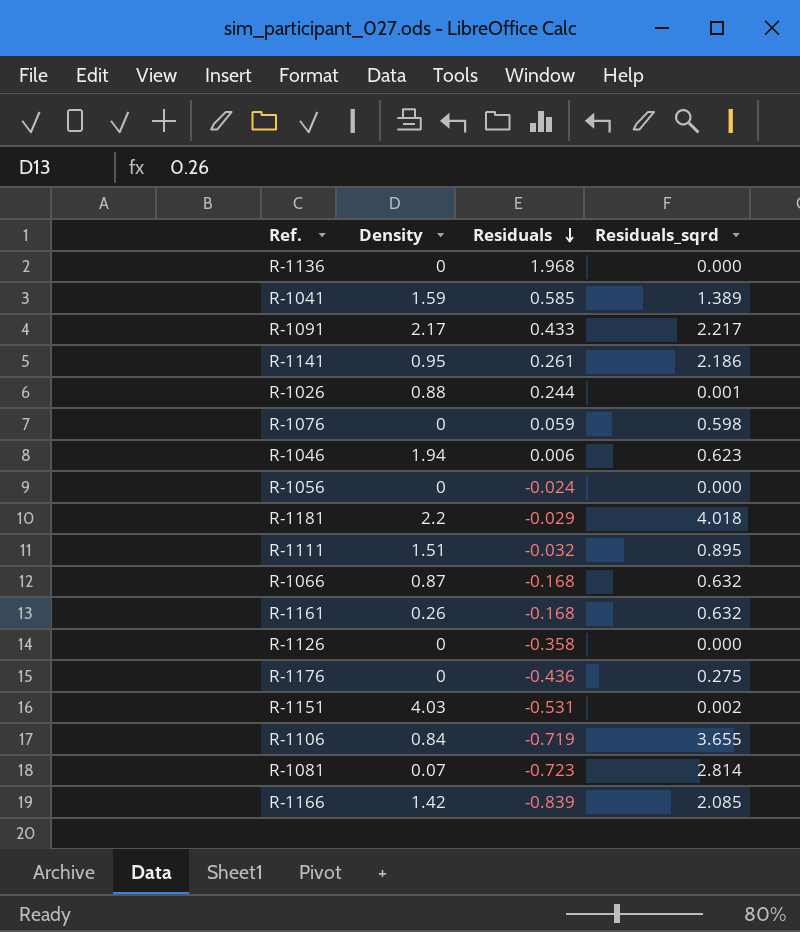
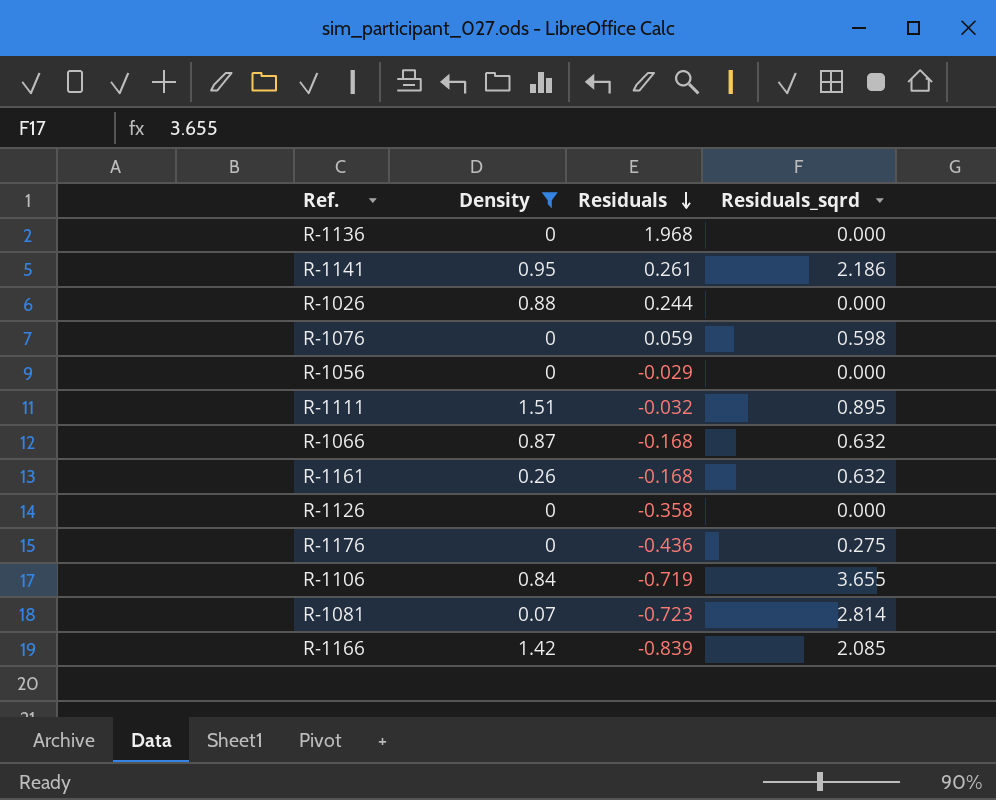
filter: none -> Density <= 1.51
R-1026 | Residuals_sqrd: 0.001 -> 0.000
R-1056 | Residuals: -0.024 -> -0.029

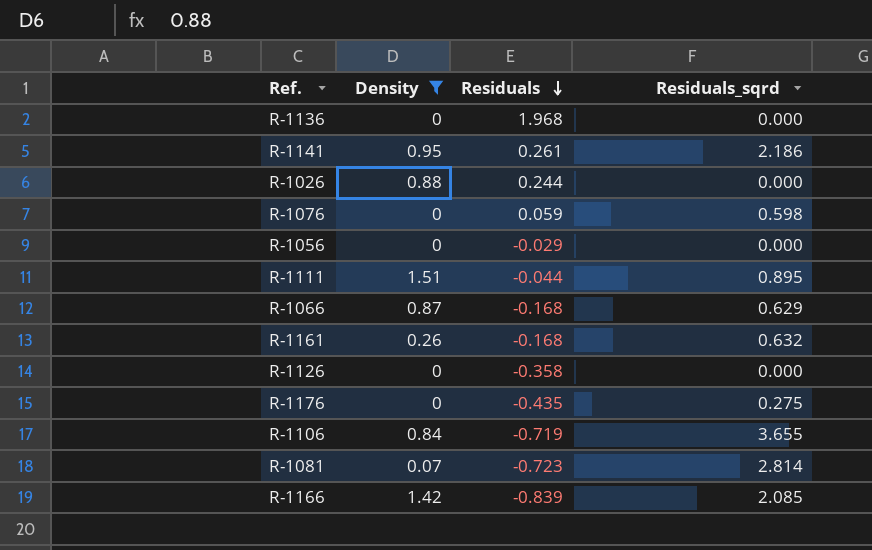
R-1111 | Residuals: -0.032 -> -0.044
R-1066 | Residuals_sqrd: 0.632 -> 0.629
R-1176 | Residuals: -0.436 -> -0.435

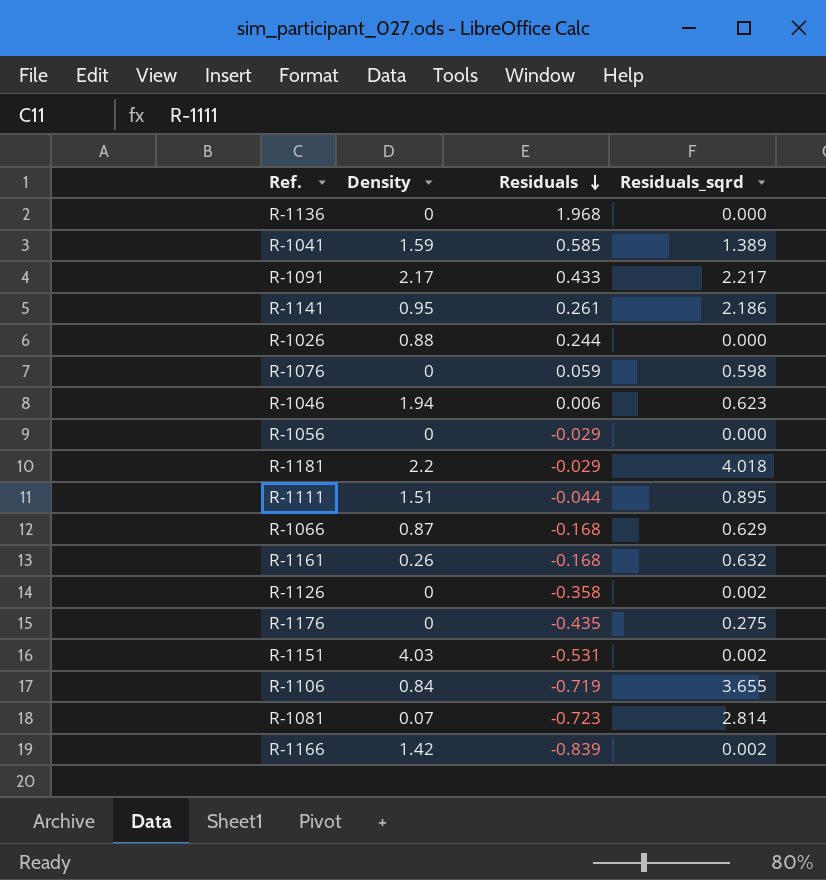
filter: Density <= 1.51 -> none
R-1126 | Residuals_sqrd: 0.000 -> 0.002
R-1166 | Residuals_sqrd: 2.085 -> 0.002

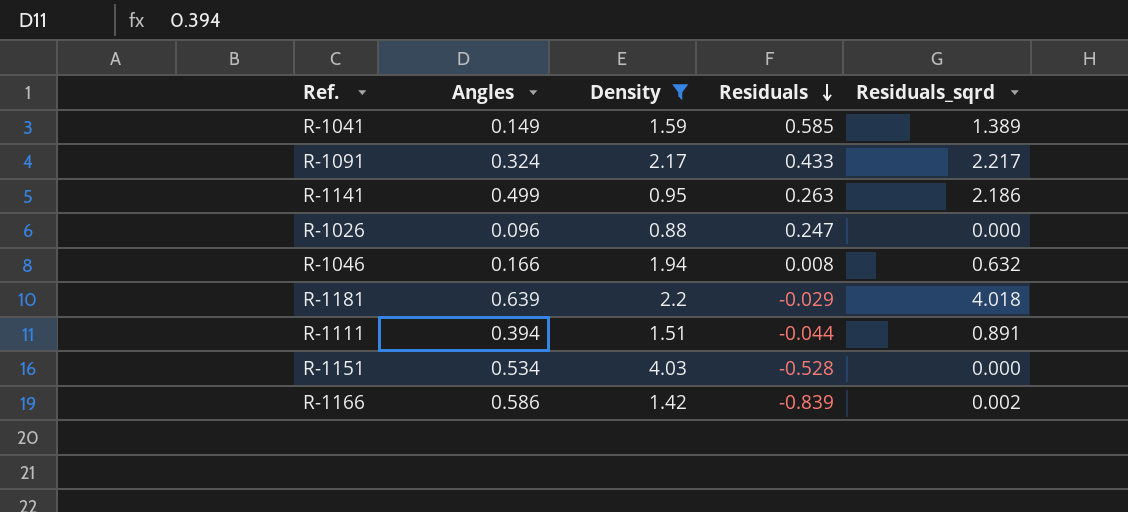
filter: none -> Density >= 0.88
column Angles | position: none -> 2
R-1141 | Residuals: 0.261 -> 0.263
R-1026 | Residuals: 0.244 -> 0.247
R-1046 | Residuals: 0.006 -> 0.008
R-1046 | Residuals_sqrd: 0.623 -> 0.632
R-1111 | Residuals_sqrd: 0.895 -> 0.891
R-1151 | Residuals: -0.531 -> -0.528
R-1151 | Residuals_sqrd: 0.002 -> 0.000

